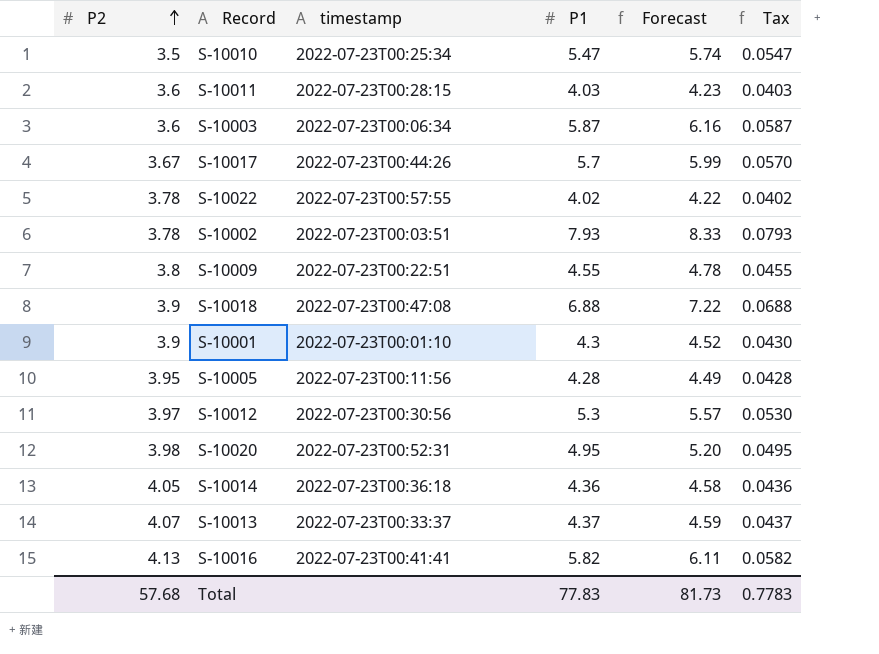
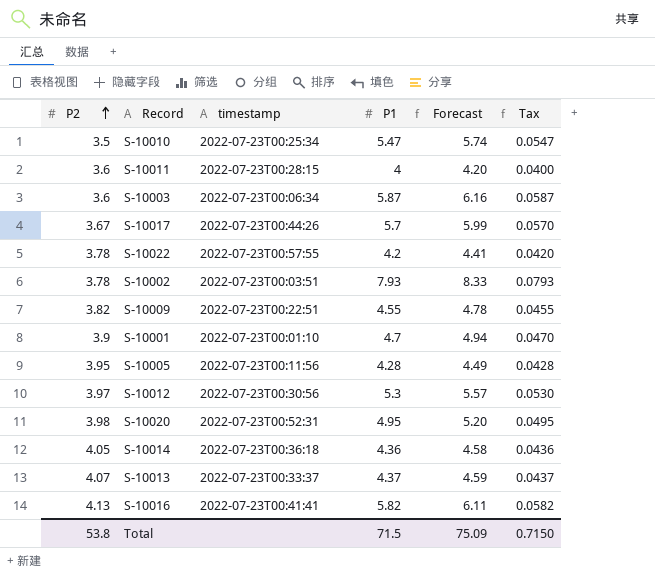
row S-10018: 3.9 | 2022-07-23T00:47:08 | 6.88 | 7.22 | 0.0688 -> none
S-10011 | P1: 4.03 -> 4
S-10011 | Forecast: 4.23 -> 4.20
S-10011 | Tax: 0.0403 -> 0.0400
S-10022 | P1: 4.02 -> 4.2
S-10022 | Forecast: 4.22 -> 4.41
S-10022 | Tax: 0.0402 -> 0.0420
S-10009 | P2: 3.8 -> 3.82
S-10001 | P1: 4.3 -> 4.7
S-10001 | Forecast: 4.52 -> 4.94
S-10001 | Tax: 0.0430 -> 0.0470
Total | P2: 57.68 -> 53.8
Total | P1: 77.83 -> 71.5
Total | Forecast: 81.73 -> 75.09
Total | Tax: 0.7783 -> 0.7150

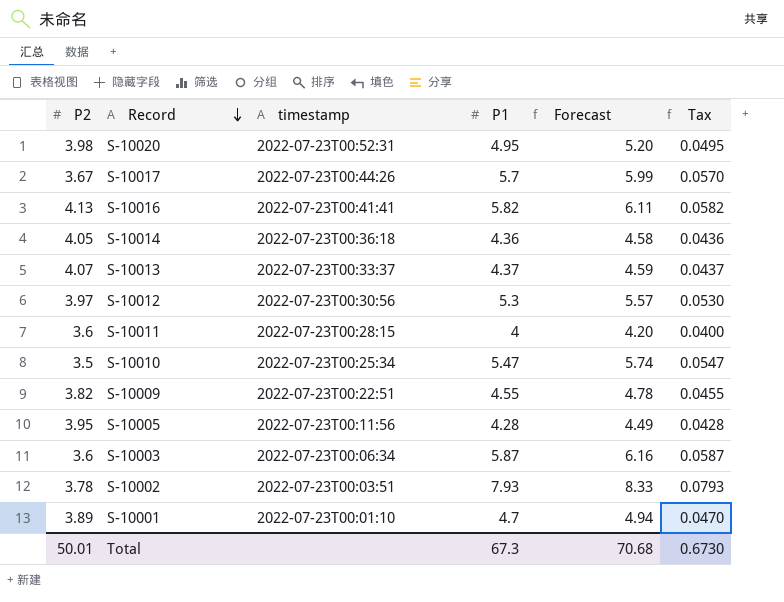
row order: P2 ascending -> Record descending
row S-10022: 3.78 | 2022-07-23T00:57:55 | 4.2 | 4.41 | 0.0420 -> none
S-10001 | P2: 3.9 -> 3.89
Total | P2: 53.8 -> 50.01
Total | P1: 71.5 -> 67.3
Total | Forecast: 75.09 -> 70.68
Total | Tax: 0.7150 -> 0.6730

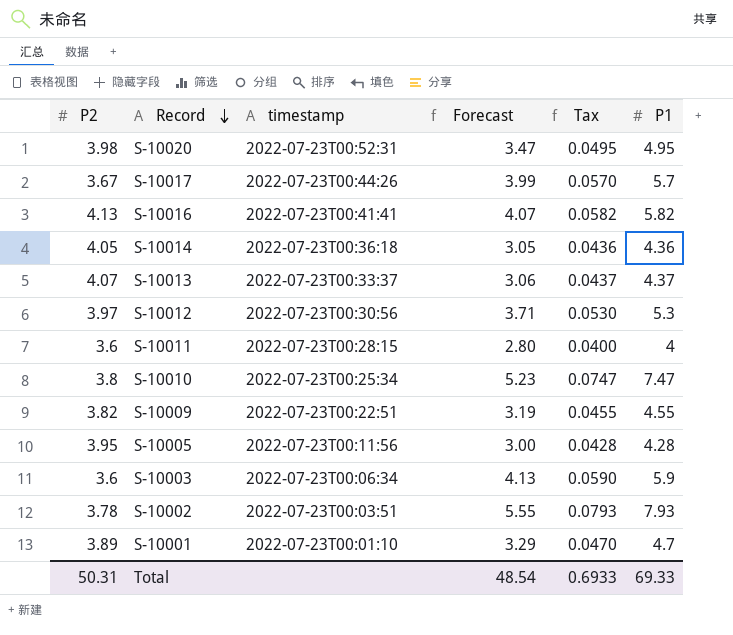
column Forecast | formula: [P1] * 1.05 -> [P1] * 0.7
column P1 | position: 4 -> 6
S-10010 | P2: 3.5 -> 3.8
S-10010 | Tax: 0.0547 -> 0.0747
S-10010 | P1: 5.47 -> 7.47
S-10003 | Tax: 0.0587 -> 0.0590
S-10003 | P1: 5.87 -> 5.9
Total | P2: 50.01 -> 50.31
Total | Forecast: 70.68 -> 48.54
Total | Tax: 0.6730 -> 0.6933
Total | P1: 67.3 -> 69.33

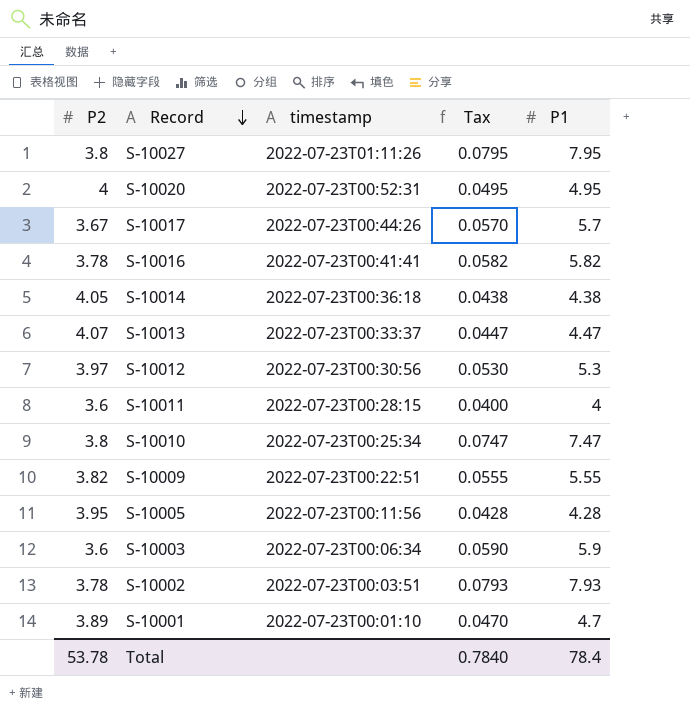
column Forecast | formula: [P1] * 0.7 -> none
row S-10027: none -> 3.8 | 2022-07-23T01:11:26 | 0.0795 | 7.95
S-10020 | P2: 3.98 -> 4
S-10016 | P2: 4.13 -> 3.78
S-10014 | Tax: 0.0436 -> 0.0438
S-10014 | P1: 4.36 -> 4.38
S-10013 | Tax: 0.0437 -> 0.0447
S-10013 | P1: 4.37 -> 4.47
S-10009 | Tax: 0.0455 -> 0.0555
S-10009 | P1: 4.55 -> 5.55
Total | P2: 50.31 -> 53.78
Total | Tax: 0.6933 -> 0.7840
Total | P1: 69.33 -> 78.4

